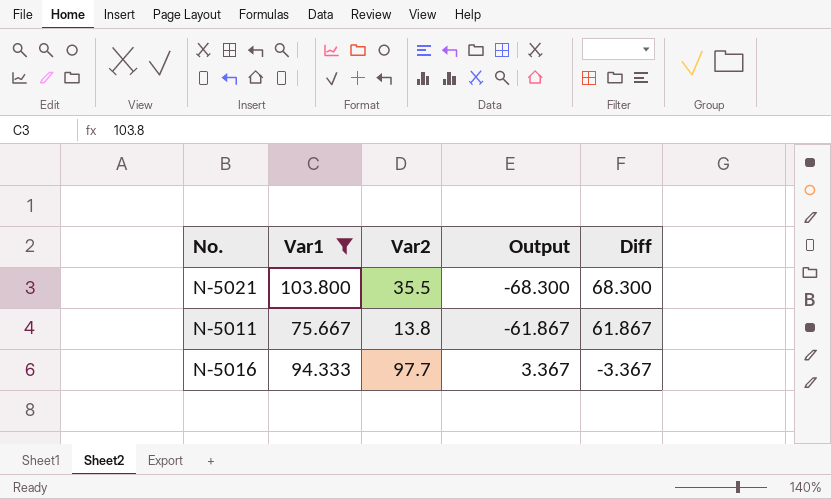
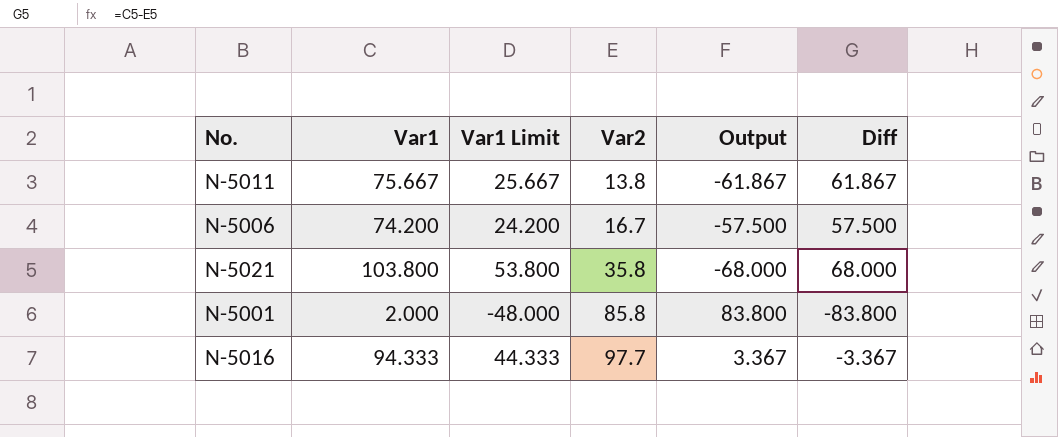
filter: Var1 >= 75.667 -> none
row order: Output ascending -> Var2 ascending
column Var1 Limit | formula: none -> [Var1] - 50
N-5021 | Var2: 35.5 -> 35.8
N-5021 | Output: -68.300 -> -68.000
N-5021 | Diff: 68.300 -> 68.000

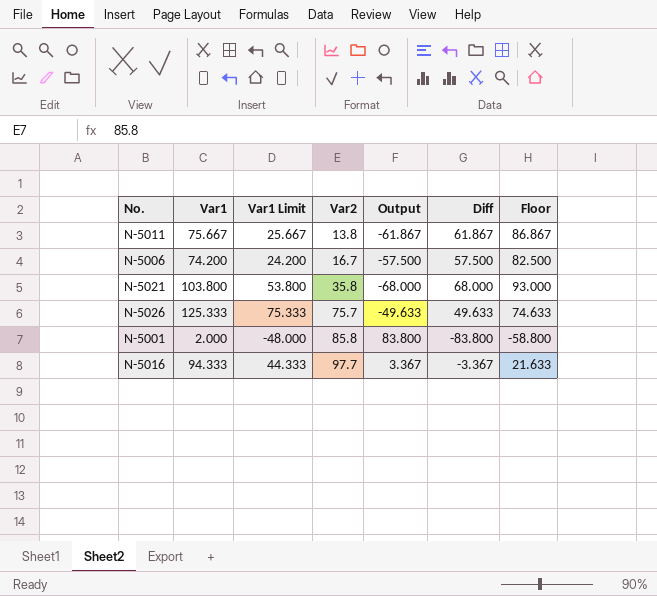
column Floor | formula: none -> [Diff] + 25
row N-5026: none -> 125.333 | 75.333 | 75.7 | -49.633 | 49.633 | 74.633

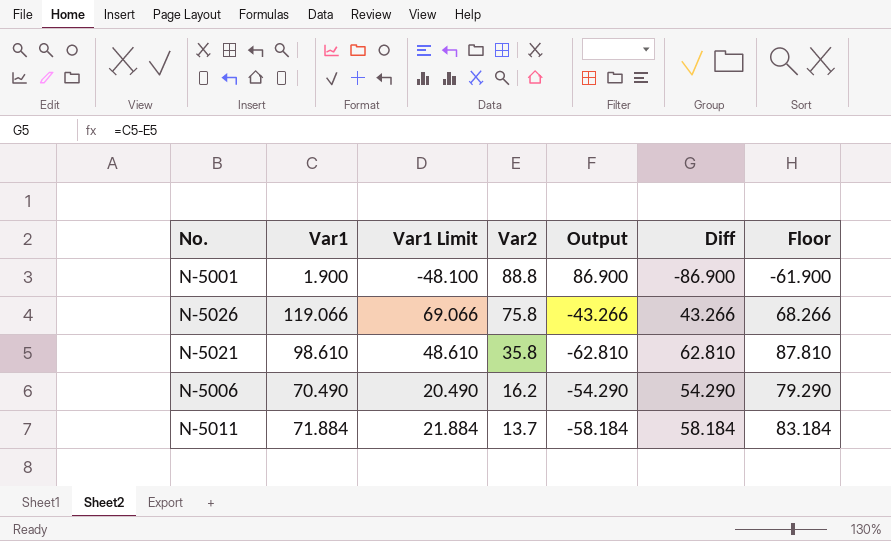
row order: Var2 ascending -> Var2 descending
row N-5016: 94.333 | 44.333 | 97.7 | 3.367 | -3.367 | 21.633 -> none
N-5001 | Var1: 2.000 -> 1.900
N-5001 | Var1 Limit: -48.000 -> -48.100
N-5001 | Var2: 85.8 -> 88.8
N-5001 | Output: 83.800 -> 86.900
N-5001 | Diff: -83.800 -> -86.900
N-5001 | Floor: -58.800 -> -61.900
N-5026 | Var1: 125.333 -> 119.066
N-5026 | Var1 Limit: 75.333 -> 69.066
N-5026 | Var2: 75.7 -> 75.8
N-5026 | Output: -49.633 -> -43.266
N-5026 | Diff: 49.633 -> 43.266
N-5026 | Floor: 74.633 -> 68.266
N-5021 | Var1: 103.800 -> 98.610
N-5021 | Var1 Limit: 53.800 -> 48.610
N-5021 | Output: -68.000 -> -62.810
N-5021 | Diff: 68.000 -> 62.810
N-5021 | Floor: 93.000 -> 87.810
N-5006 | Var1: 74.200 -> 70.490
N-5006 | Var1 Limit: 24.200 -> 20.490
N-5006 | Var2: 16.7 -> 16.2
N-5006 | Output: -57.500 -> -54.290
N-5006 | Diff: 57.500 -> 54.290
N-5006 | Floor: 82.500 -> 79.290
N-5011 | Var1: 75.667 -> 71.884
N-5011 | Var1 Limit: 25.667 -> 21.884
N-5011 | Var2: 13.8 -> 13.7
N-5011 | Output: -61.867 -> -58.184
N-5011 | Diff: 61.867 -> 58.184
N-5011 | Floor: 86.867 -> 83.184

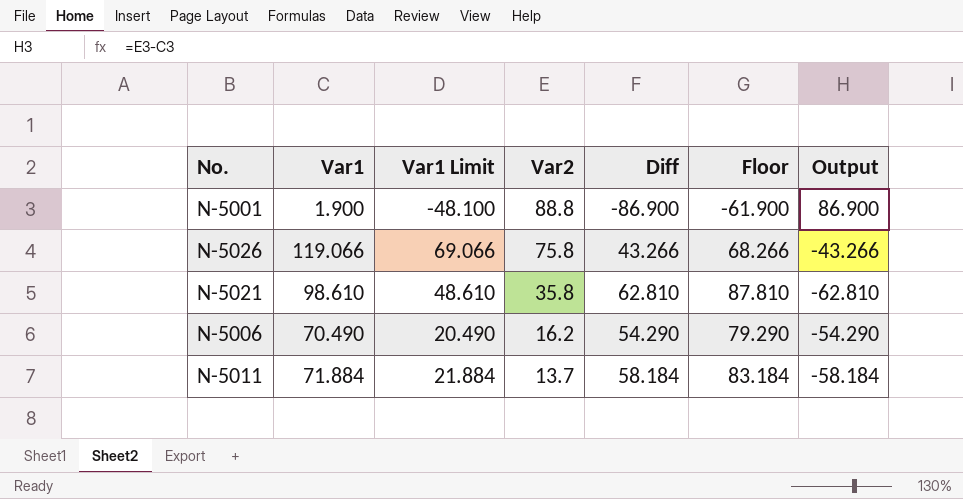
column Output | position: 5 -> 7

